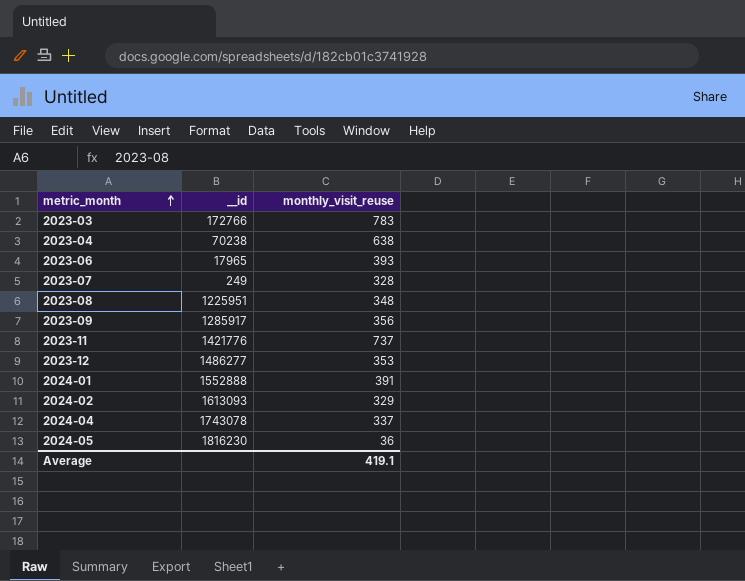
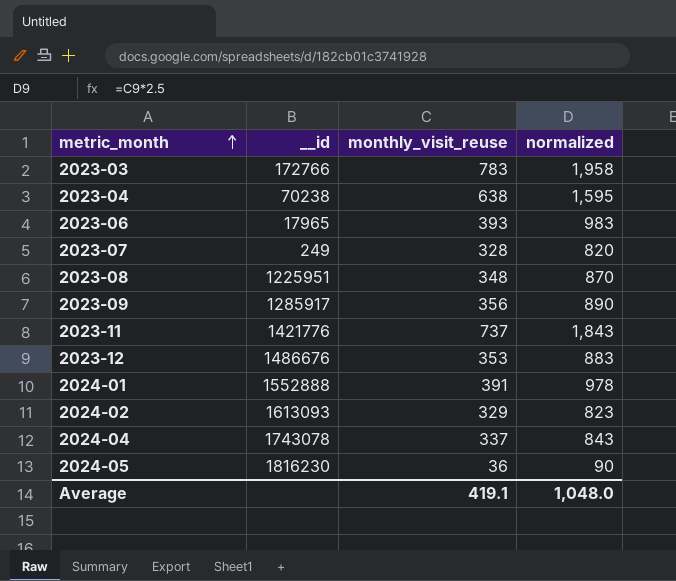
column normalized | formula: none -> [monthly_visit_reuse] * 2.5
2023-12 | __id: 1486277 -> 1486676

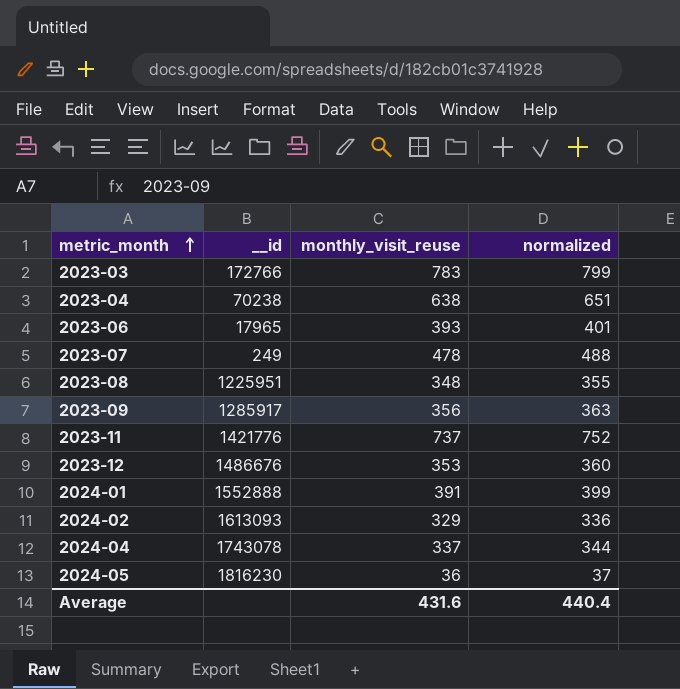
column normalized | formula: [monthly_visit_reuse] * 2.5 -> [monthly_visit_reuse] * 1.02
2023-07 | monthly_visit_reuse: 328 -> 478
Average | monthly_visit_reuse: 419.1 -> 431.6
Average | normalized: 1,048.0 -> 440.4

